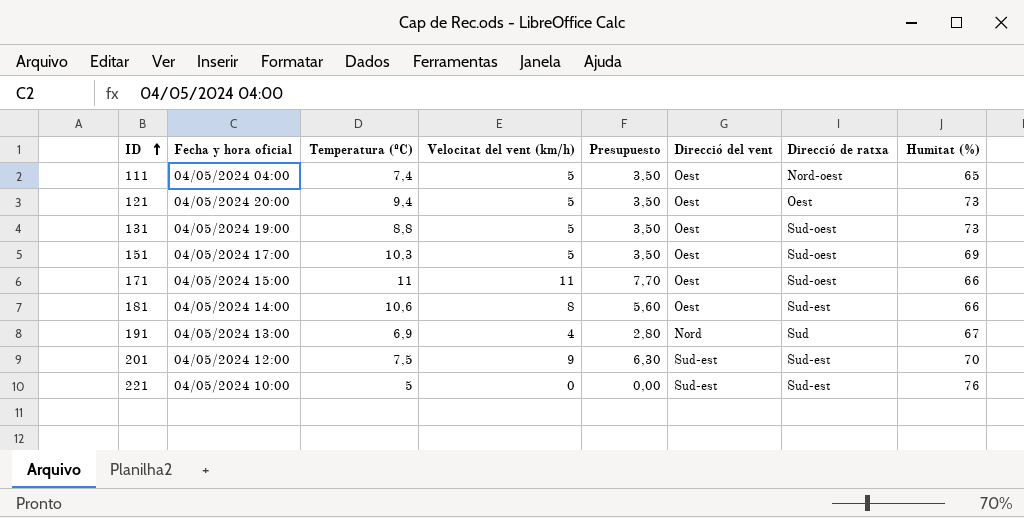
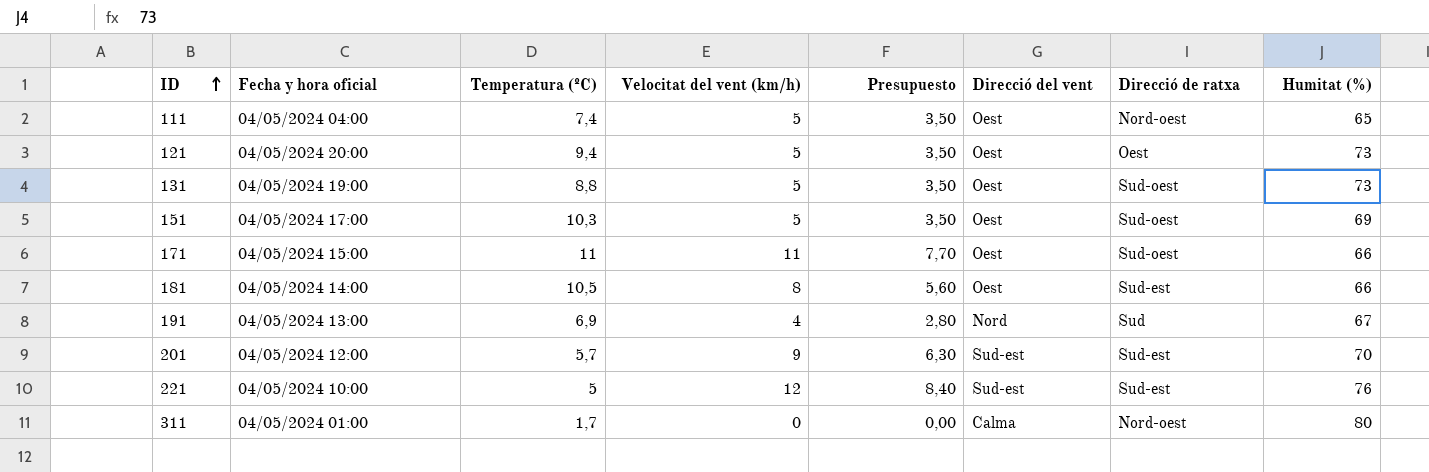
181 | Temperatura (ºC): 10,6 -> 10,5
201 | Temperatura (ºC): 7,5 -> 5,7
221 | Velocitat del vent (km/h): 0 -> 12
221 | Presupuesto: 0,00 -> 8,40
row 311: none -> 04/05/2024 01:00 | 1,7 | 0 | 0,00 | Calma | Nord-oest | 80

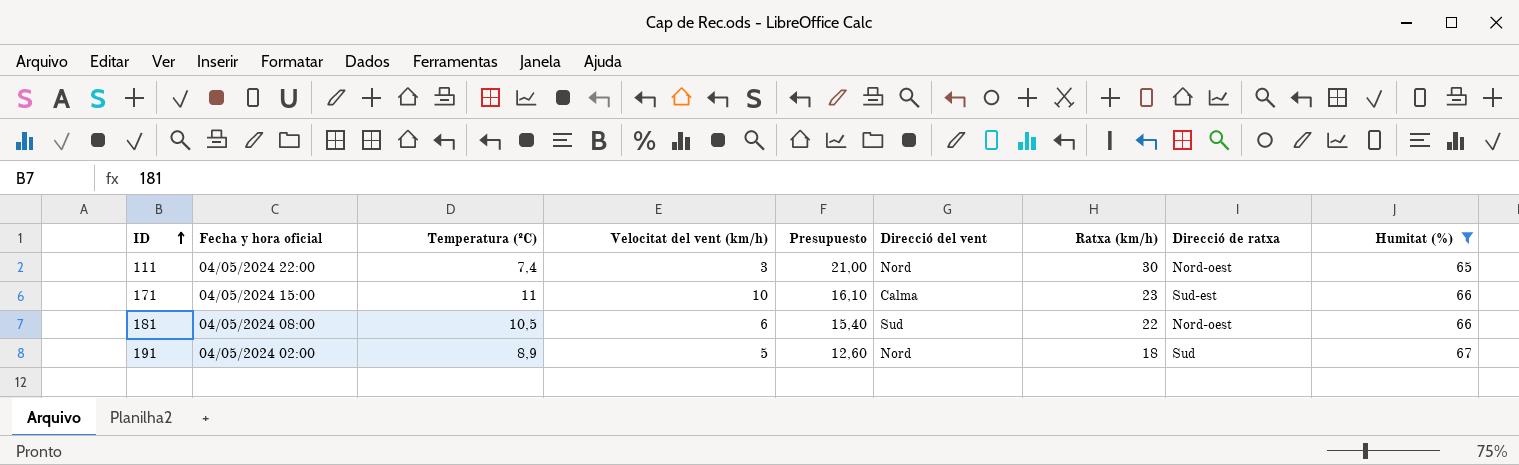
filter: none -> Humitat (%) <= 67
column Presupuesto | formula: [Velocitat del vent (km/h)] * 0,7 -> [Ratxa (km/h)] * 0,7
column Ratxa (km/h) | position: none -> 7
111 | Fecha y hora oficial: 04/05/2024 04:00 -> 04/05/2024 22:00
111 | Velocitat del vent (km/h): 5 -> 3
111 | Direcció del vent: Oest -> Nord
171 | Velocitat del vent (km/h): 11 -> 10
171 | Direcció del vent: Oest -> Calma
171 | Direcció de ratxa: Sud-oest -> Sud-est
181 | Fecha y hora oficial: 04/05/2024 14:00 -> 04/05/2024 08:00
181 | Velocitat del vent (km/h): 8 -> 6
181 | Direcció del vent: Oest -> Sud
181 | Direcció de ratxa: Sud-est -> Nord-oest
191 | Fecha y hora oficial: 04/05/2024 13:00 -> 04/05/2024 02:00
191 | Temperatura (ºC): 6,9 -> 8,9
191 | Velocitat del vent (km/h): 4 -> 5

